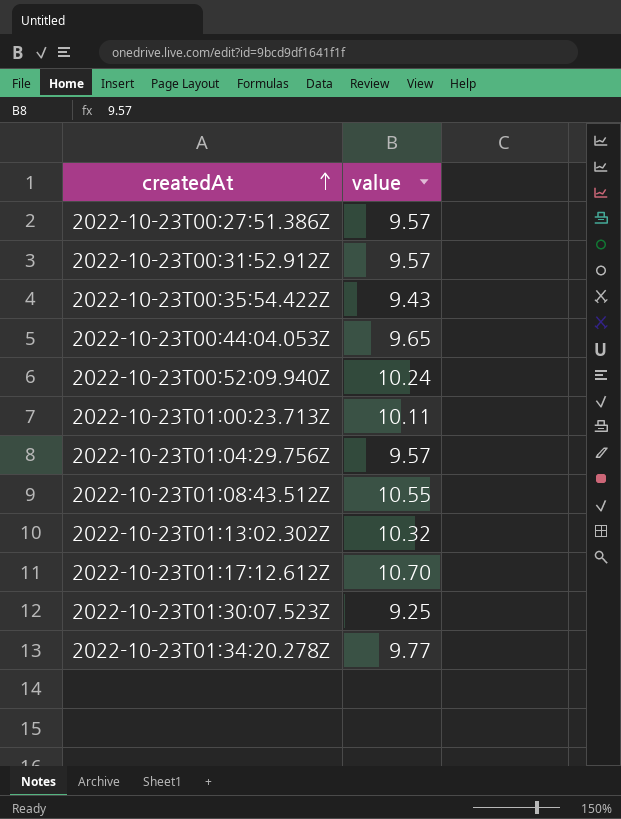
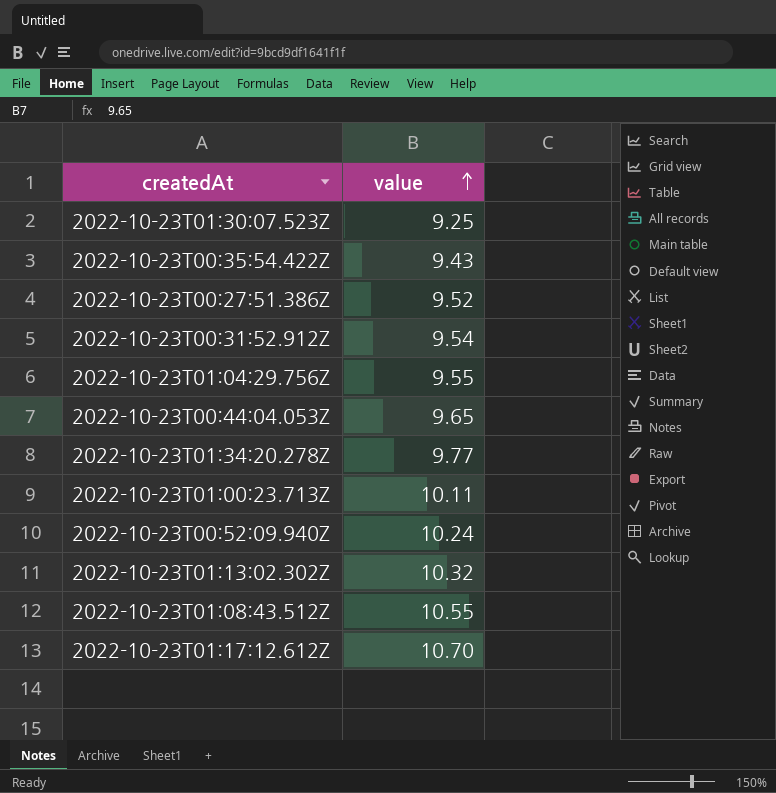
row order: createdAt ascending -> value ascending
2022-10-23T00:27:51.386Z | value: 9.57 -> 9.52
2022-10-23T00:31:52.912Z | value: 9.57 -> 9.54
2022-10-23T01:04:29.756Z | value: 9.57 -> 9.55

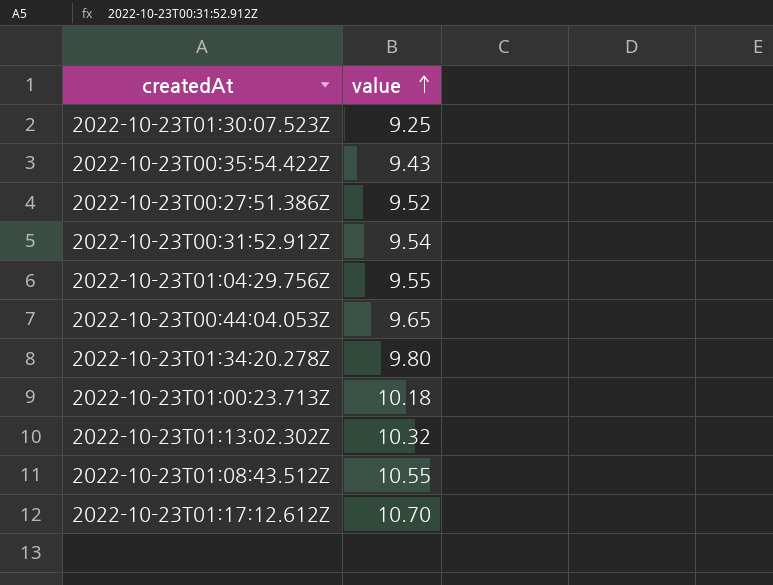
row 2022-10-23T00:52:09.940Z: 10.24 -> none
2022-10-23T01:34:20.278Z | value: 9.77 -> 9.80
2022-10-23T01:00:23.713Z | value: 10.11 -> 10.18

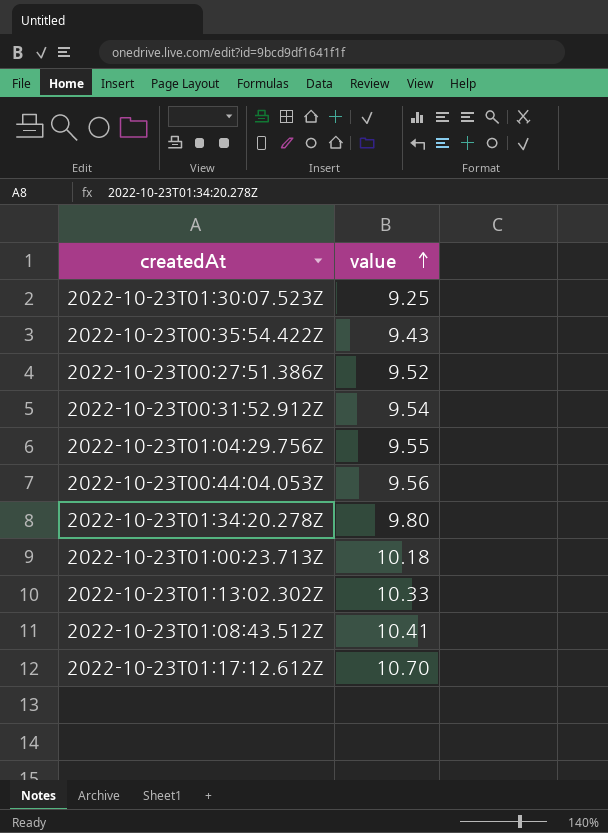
2022-10-23T00:44:04.053Z | value: 9.65 -> 9.56
2022-10-23T01:13:02.302Z | value: 10.32 -> 10.33
2022-10-23T01:08:43.512Z | value: 10.55 -> 10.41

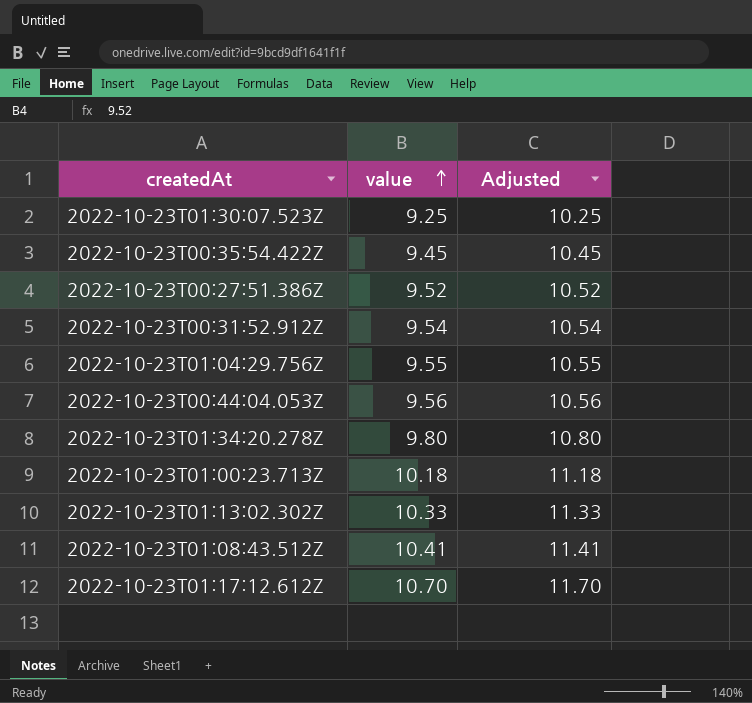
column Adjusted | formula: none -> [value] + 1
2022-10-23T00:35:54.422Z | value: 9.43 -> 9.45

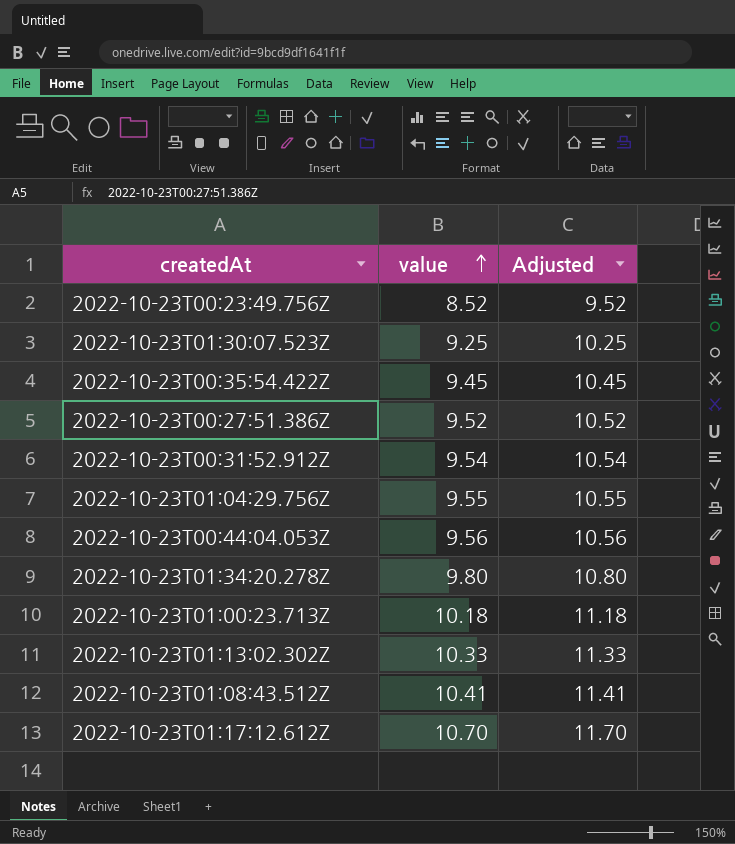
row 2022-10-23T00:23:49.756Z: none -> 8.52 | 9.52

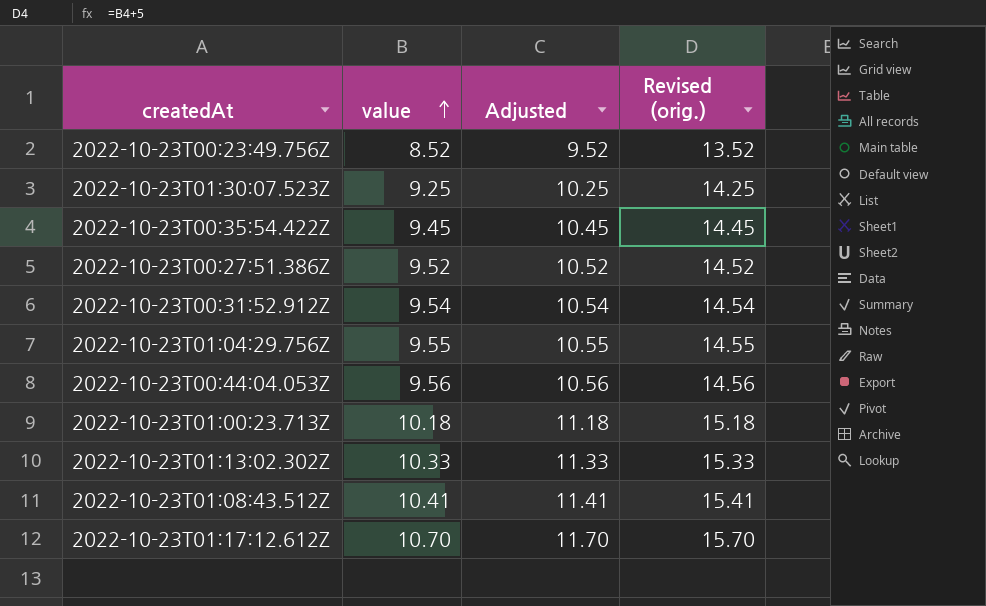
column Revised (orig.) | formula: none -> [value] + 5
row 2022-10-23T01:34:20.278Z: 9.80 | 10.80 -> none

